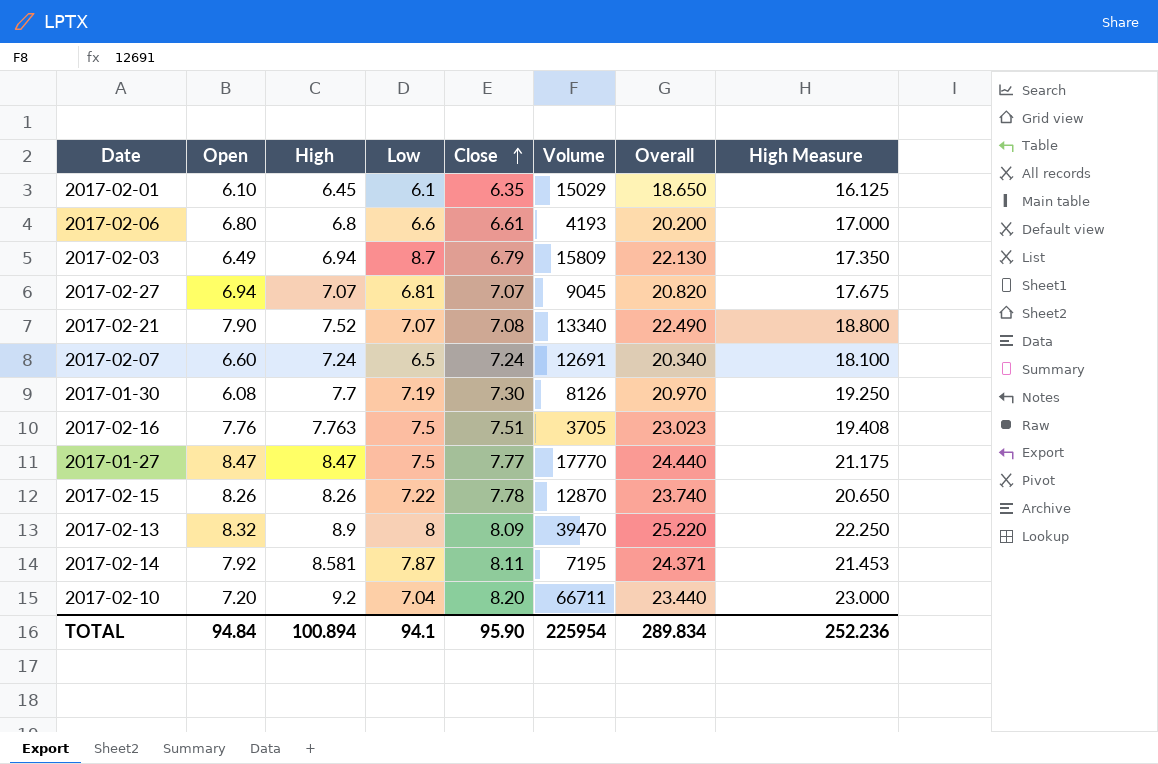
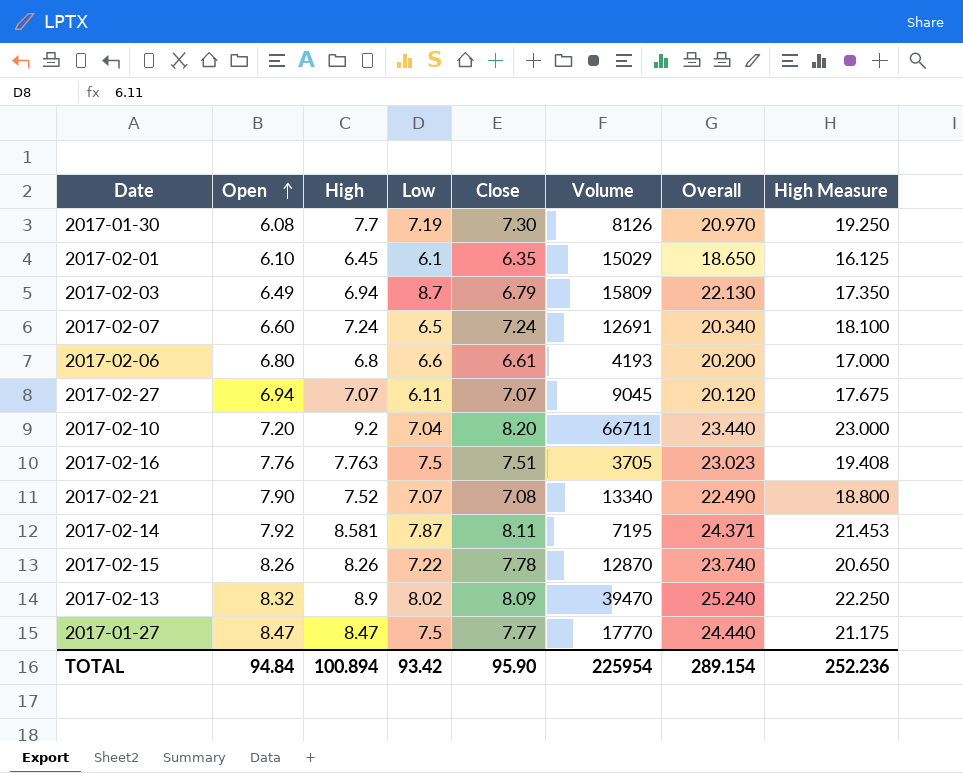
row order: Close ascending -> Open ascending
2017-02-27 | Low: 6.81 -> 6.11
2017-02-27 | Overall: 20.820 -> 20.120
2017-02-13 | Low: 8 -> 8.02
2017-02-13 | Overall: 25.220 -> 25.240
TOTAL | Low: 94.1 -> 93.42
TOTAL | Overall: 289.834 -> 289.154

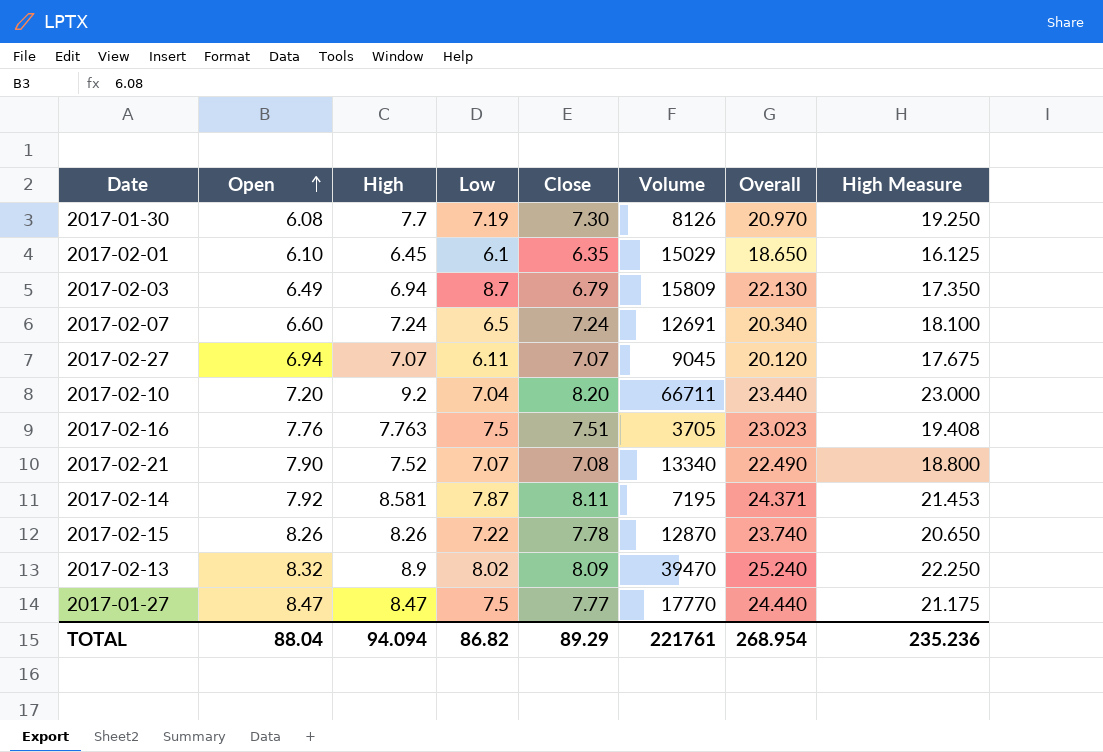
row 2017-02-06: 6.80 | 6.8 | 6.6 | 6.61 | 4193 | 20.200 | 17.000 -> none
TOTAL | Open: 94.84 -> 88.04
TOTAL | High: 100.894 -> 94.094
TOTAL | Low: 93.42 -> 86.82
TOTAL | Close: 95.90 -> 89.29
TOTAL | Volume: 225954 -> 221761
TOTAL | Overall: 289.154 -> 268.954
TOTAL | High Measure: 252.236 -> 235.236

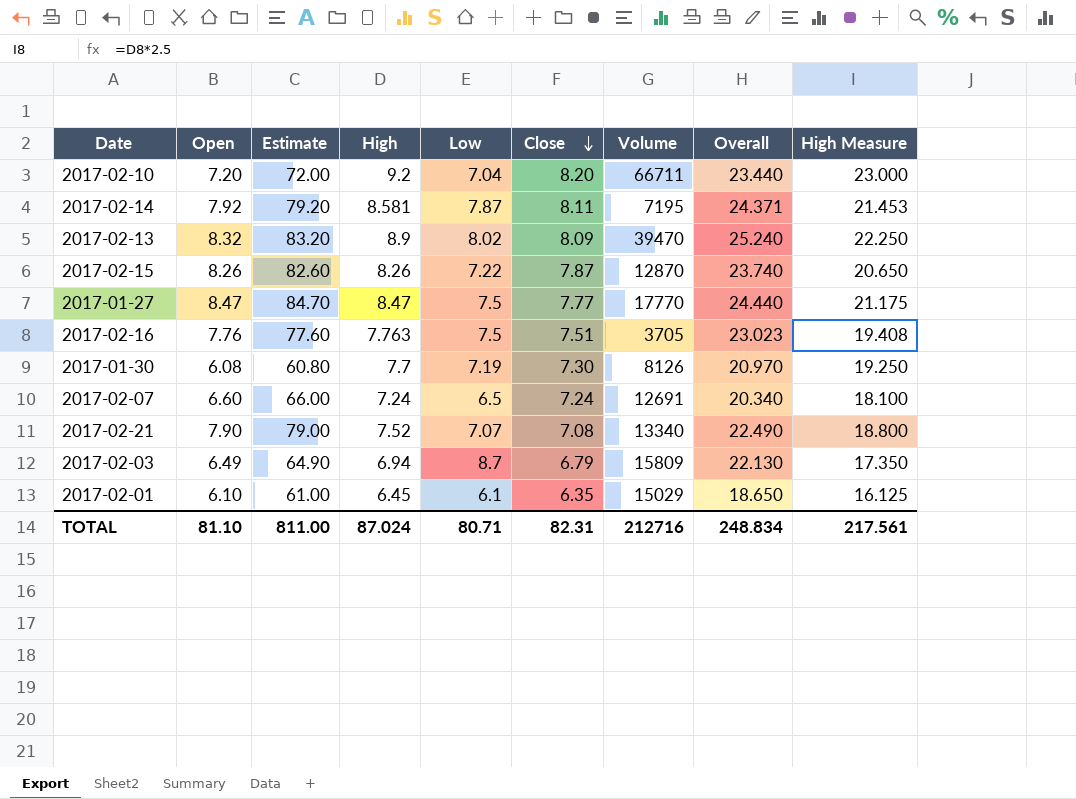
row order: Open ascending -> Close descending
column Estimate | formula: none -> [Open] * 10
row 2017-02-27: 6.94 | 7.07 | 6.11 | 7.07 | 9045 | 20.120 | 17.675 -> none
2017-02-15 | Close: 7.78 -> 7.87
TOTAL | Open: 88.04 -> 81.10
TOTAL | High: 94.094 -> 87.024
TOTAL | Low: 86.82 -> 80.71
TOTAL | Close: 89.29 -> 82.31
TOTAL | Volume: 221761 -> 212716
TOTAL | Overall: 268.954 -> 248.834
TOTAL | High Measure: 235.236 -> 217.561

